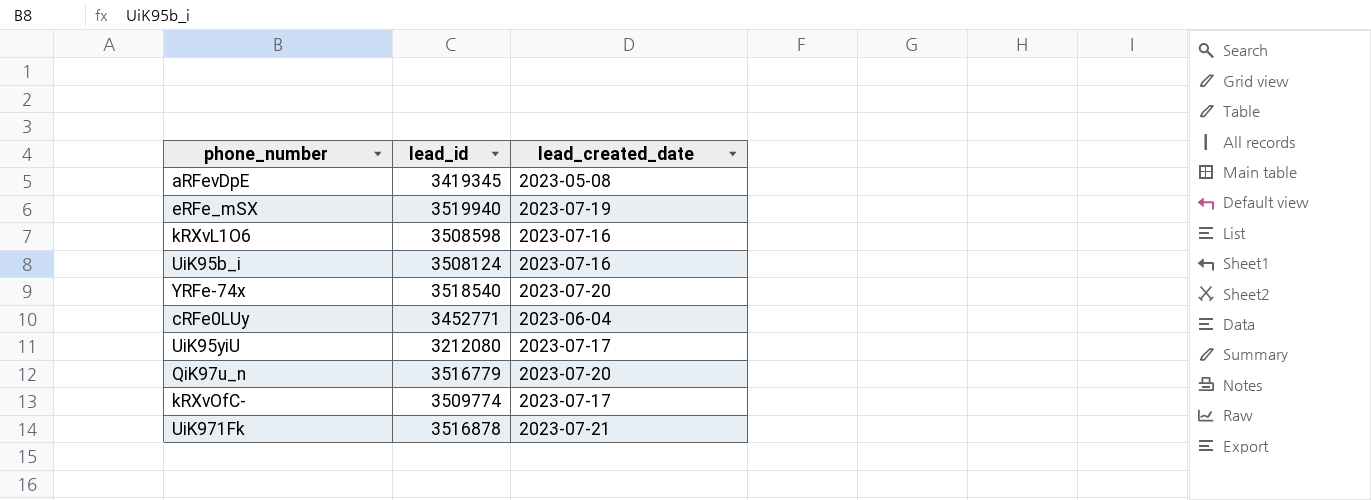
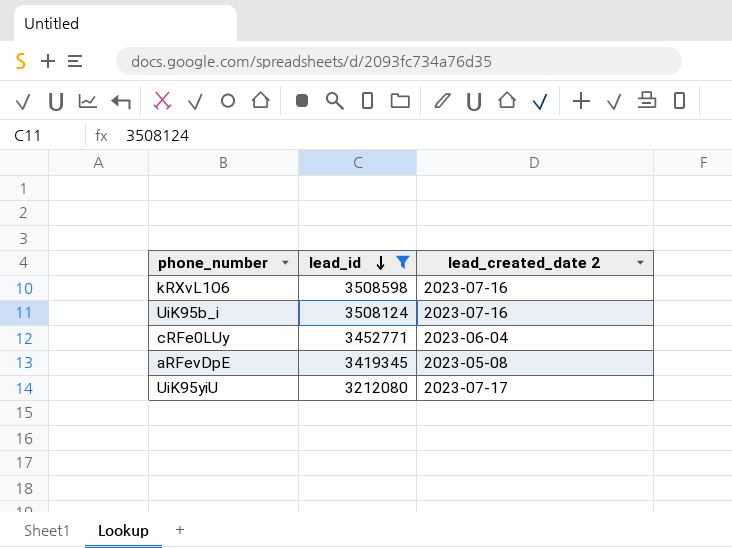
filter: none -> lead_id <= 3508598
row order: none -> lead_id descending
column name: lead_created_date -> lead_created_date 2

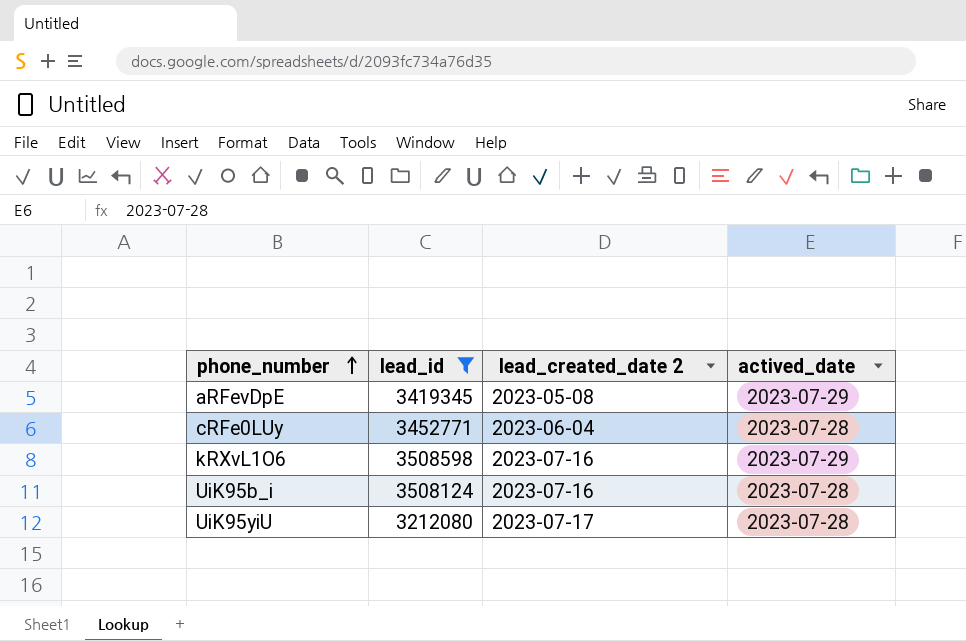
row order: lead_id descending -> phone_number ascending
column actived_date | position: none -> 4

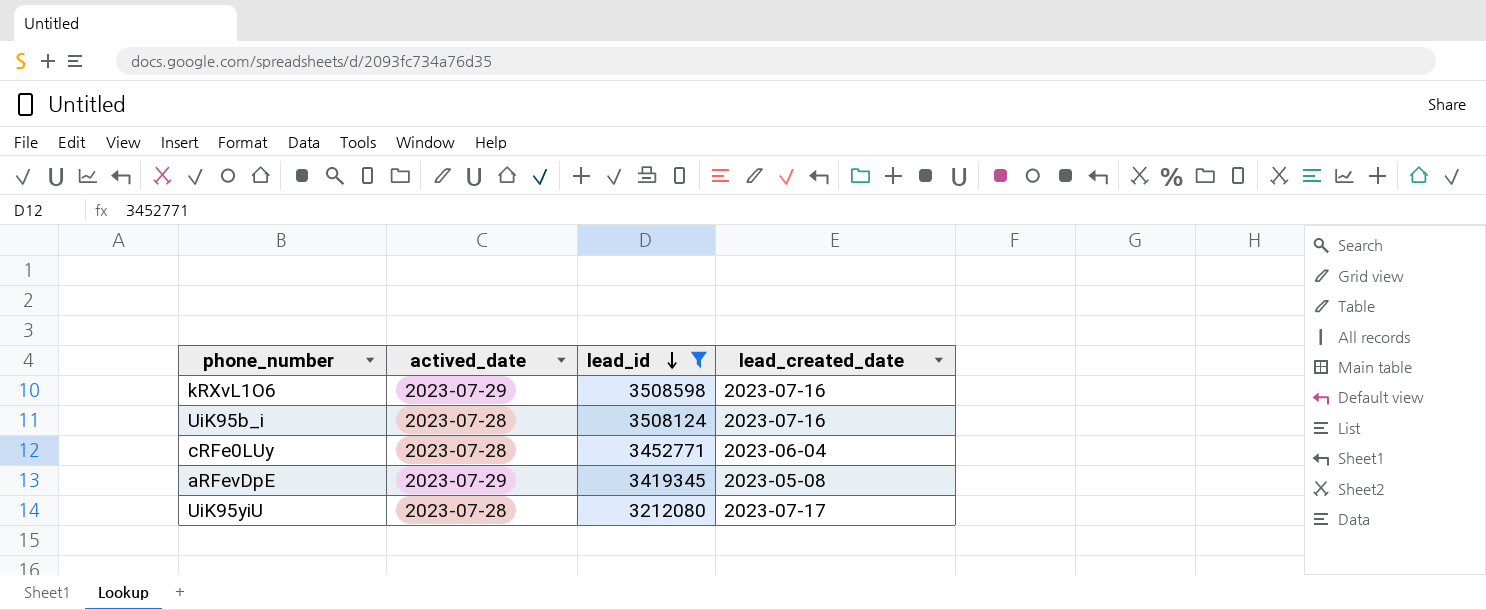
row order: phone_number ascending -> lead_id descending
column actived_date | position: 4 -> 2
column name: lead_created_date 2 -> lead_created_date

